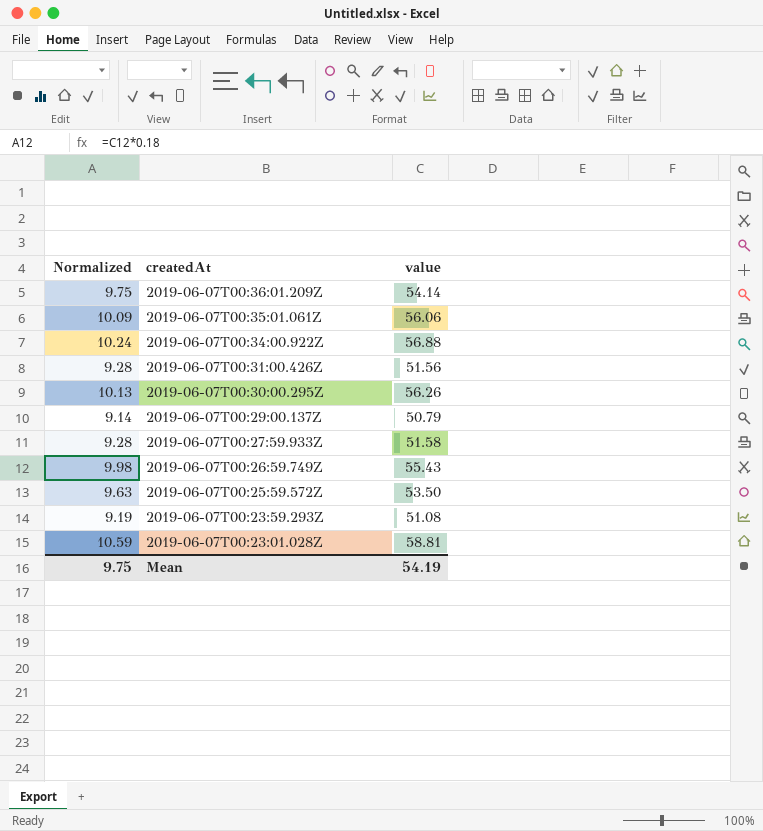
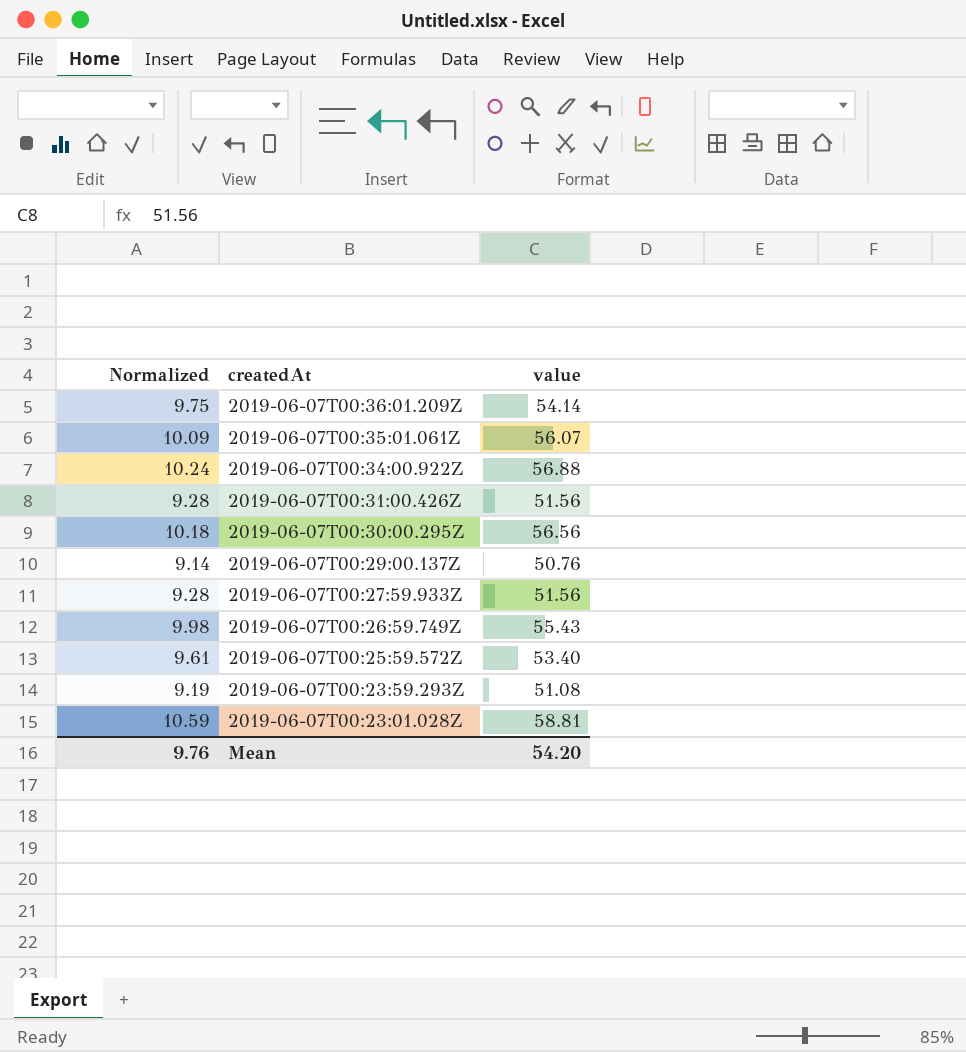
2019-06-07T00:35:01.061Z | value: 56.06 -> 56.07
2019-06-07T00:30:00.295Z | Normalized: 10.13 -> 10.18
2019-06-07T00:30:00.295Z | value: 56.26 -> 56.56
2019-06-07T00:29:00.137Z | value: 50.79 -> 50.76
2019-06-07T00:27:59.933Z | value: 51.58 -> 51.56
2019-06-07T00:25:59.572Z | Normalized: 9.63 -> 9.61
2019-06-07T00:25:59.572Z | value: 53.50 -> 53.40
Mean | Normalized: 9.75 -> 9.76
Mean | value: 54.19 -> 54.20

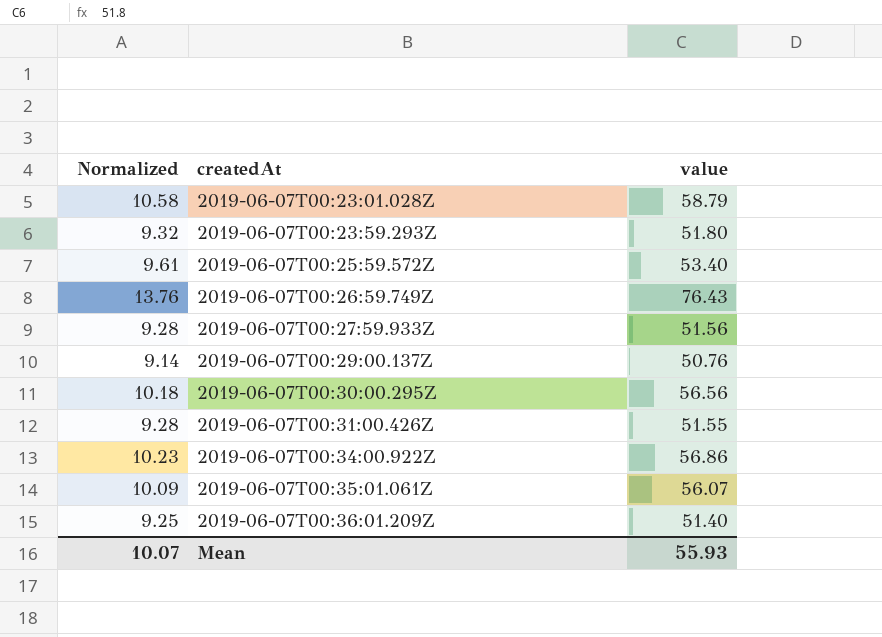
row order: createdAt descending -> createdAt ascending
2019-06-07T00:23:01.028Z | Normalized: 10.59 -> 10.58
2019-06-07T00:23:01.028Z | value: 58.81 -> 58.79
2019-06-07T00:23:59.293Z | Normalized: 9.19 -> 9.32
2019-06-07T00:23:59.293Z | value: 51.08 -> 51.80
2019-06-07T00:26:59.749Z | Normalized: 9.98 -> 13.76
2019-06-07T00:26:59.749Z | value: 55.43 -> 76.43
2019-06-07T00:31:00.426Z | value: 51.56 -> 51.55
2019-06-07T00:34:00.922Z | Normalized: 10.24 -> 10.23
2019-06-07T00:34:00.922Z | value: 56.88 -> 56.86
2019-06-07T00:36:01.209Z | Normalized: 9.75 -> 9.25
2019-06-07T00:36:01.209Z | value: 54.14 -> 51.40
Mean | Normalized: 9.76 -> 10.07
Mean | value: 54.20 -> 55.93

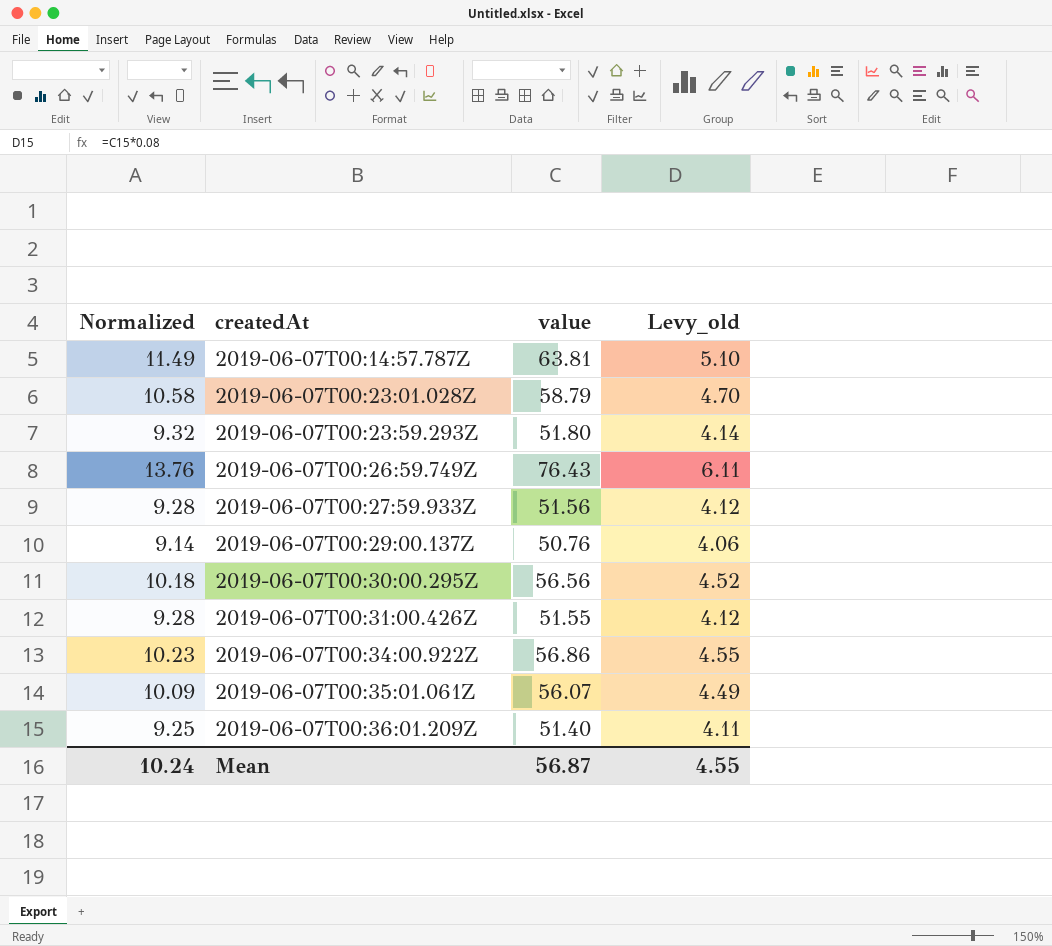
column Levy_old | formula: none -> [value] * 0.08
row 2019-06-07T00:25:59.572Z: 9.61 | 53.40 -> none
row 2019-06-07T00:14:57.787Z: none -> 11.49 | 63.81 | 5.10
Mean | Normalized: 10.07 -> 10.24
Mean | value: 55.93 -> 56.87

